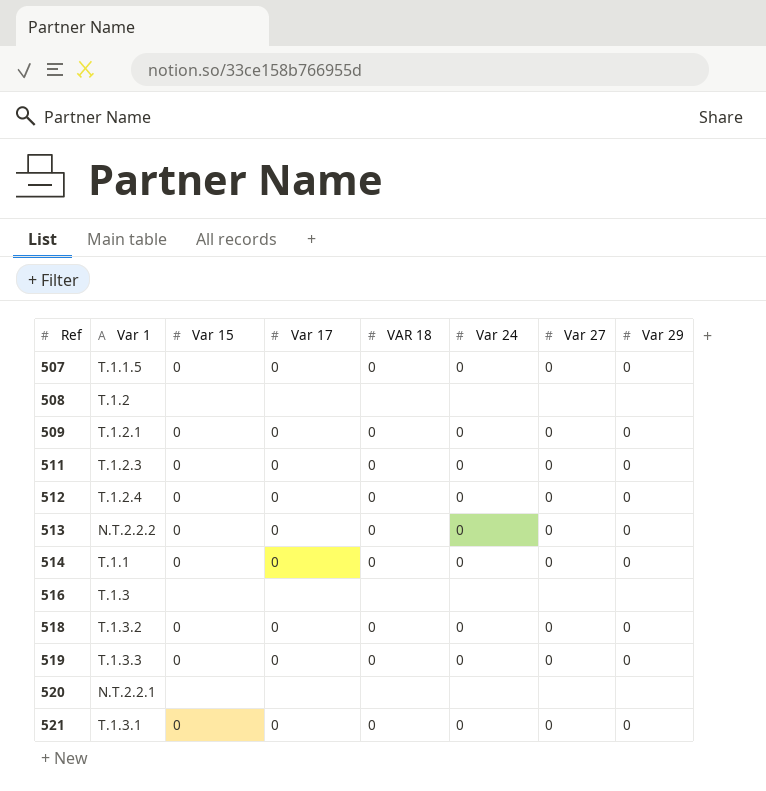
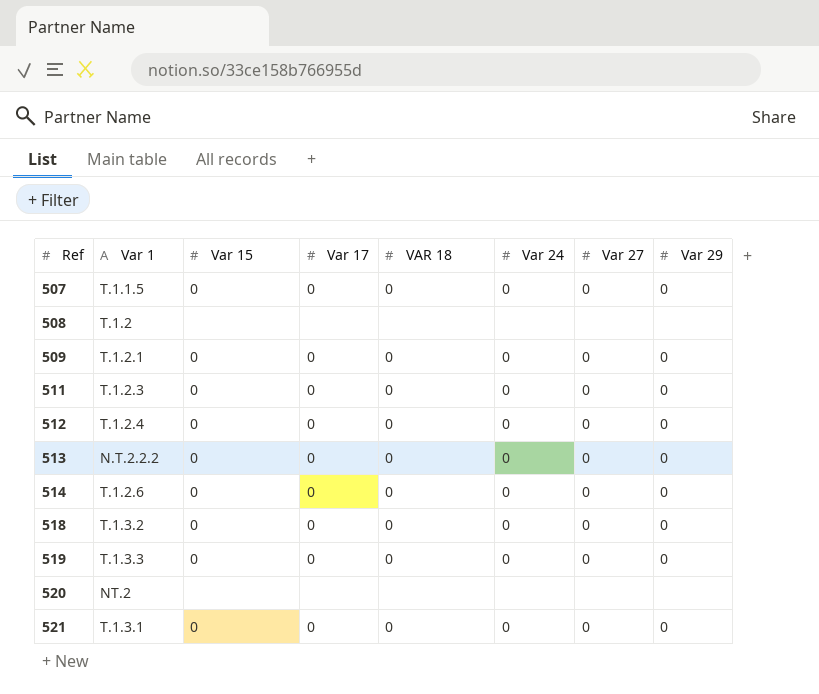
row 516: T.1.3 | none | none | none | none | none | none -> none
514 | Var 1: T.1.1 -> T.1.2.6
520 | Var 1: N.T.2.2.1 -> NT.2

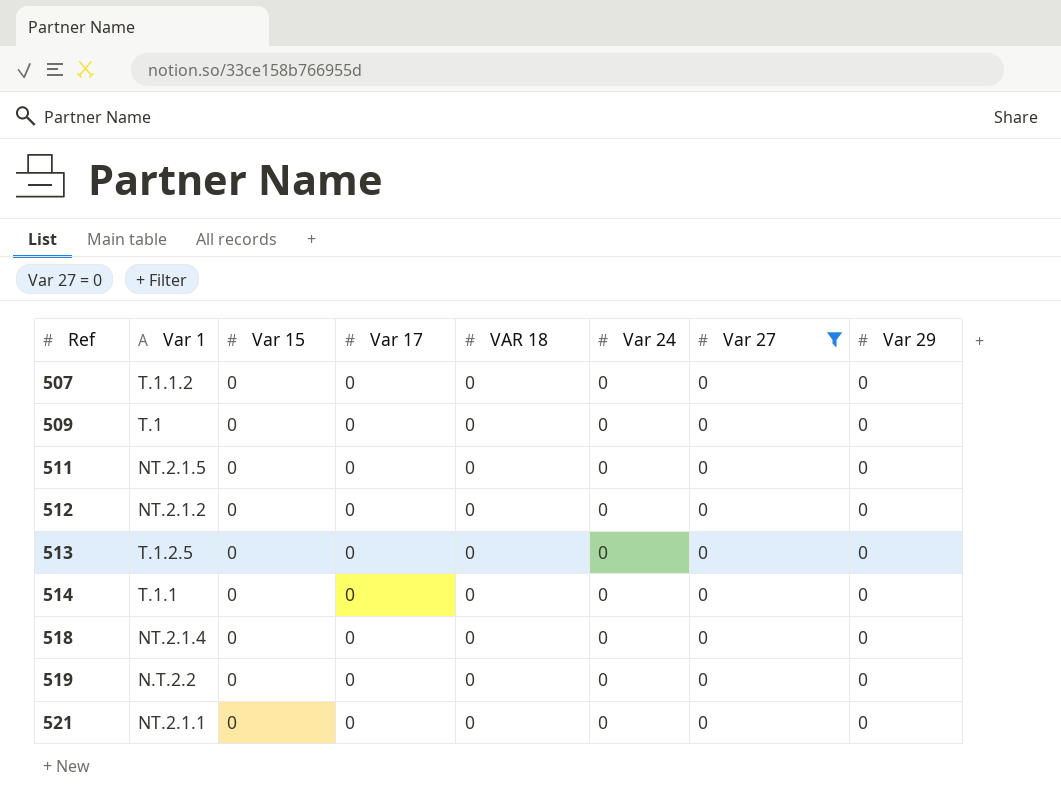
filter: none -> Var 27 = 0
507 | Var 1: T.1.1.5 -> T.1.1.2
509 | Var 1: T.1.2.1 -> T.1
511 | Var 1: T.1.2.3 -> NT.2.1.5
512 | Var 1: T.1.2.4 -> NT.2.1.2
513 | Var 1: N.T.2.2.2 -> T.1.2.5
514 | Var 1: T.1.2.6 -> T.1.1
518 | Var 1: T.1.3.2 -> NT.2.1.4
519 | Var 1: T.1.3.3 -> N.T.2.2
521 | Var 1: T.1.3.1 -> NT.2.1.1

